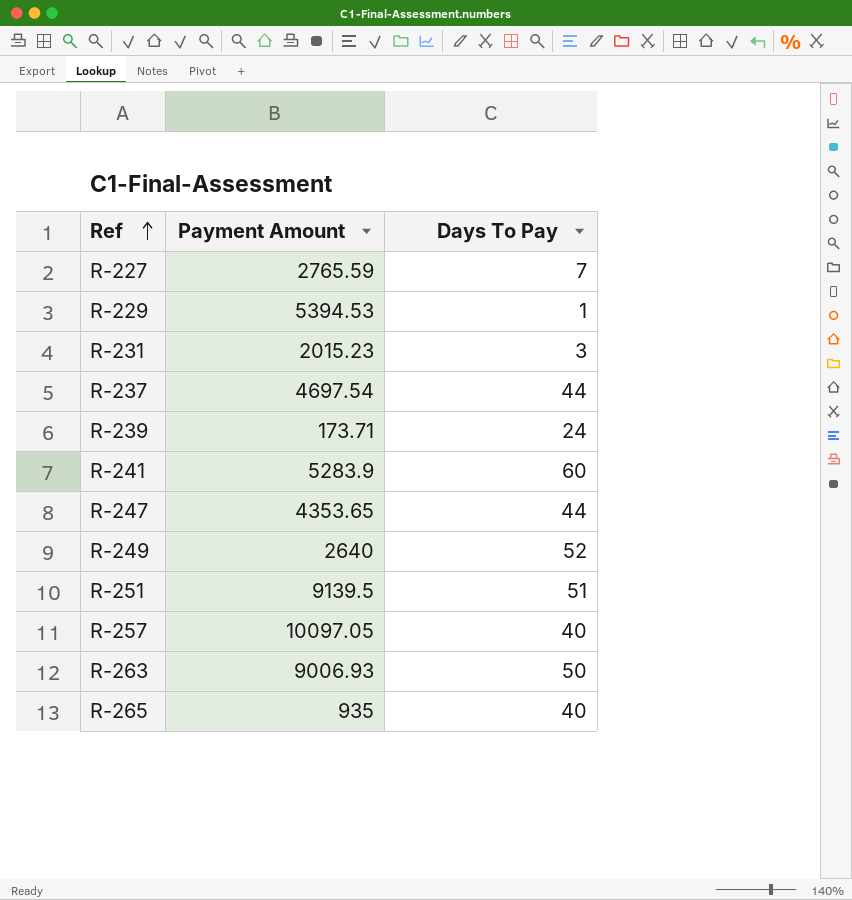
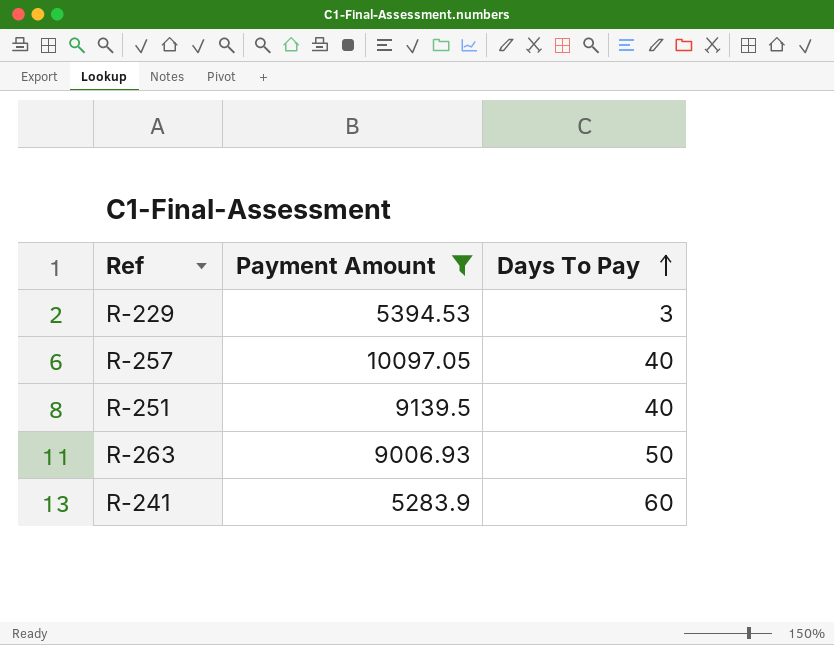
filter: none -> Payment Amount >= 5283.9
row order: Ref ascending -> Days To Pay ascending
R-229 | Days To Pay: 1 -> 3
R-251 | Days To Pay: 51 -> 40

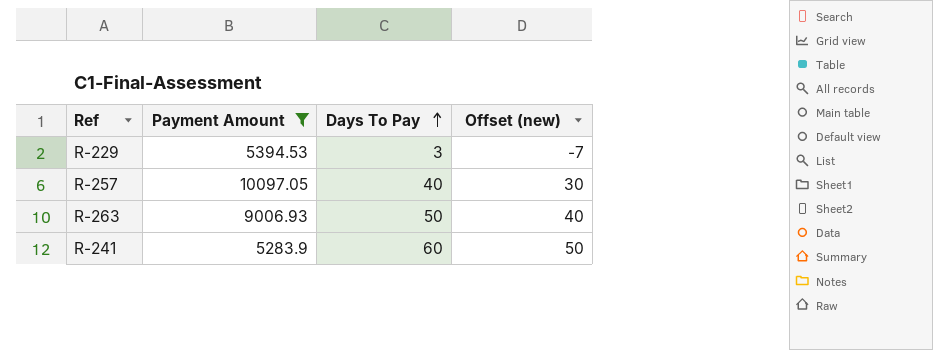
column Offset (new) | formula: none -> [Days To Pay] - 10
row R-251: 9139.5 | 40 -> none

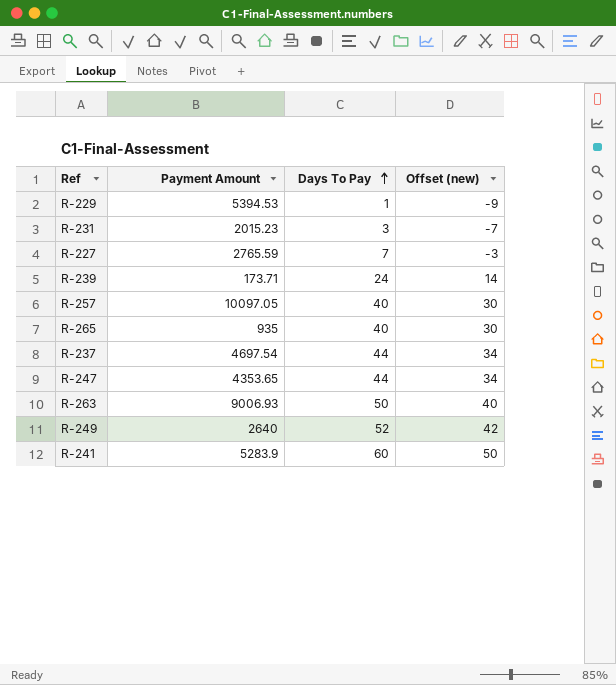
filter: Payment Amount >= 5283.9 -> none
R-229 | Days To Pay: 3 -> 1
R-229 | Offset (new): -7 -> -9

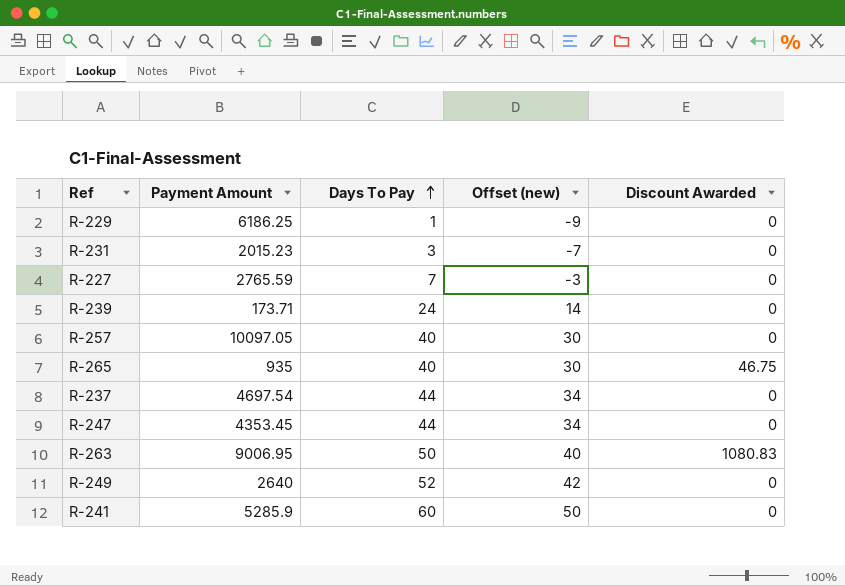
column Discount Awarded | position: none -> 5
R-229 | Payment Amount: 5394.53 -> 6186.25
R-247 | Payment Amount: 4353.65 -> 4353.45
R-263 | Payment Amount: 9006.93 -> 9006.95
R-241 | Payment Amount: 5283.9 -> 5285.9

